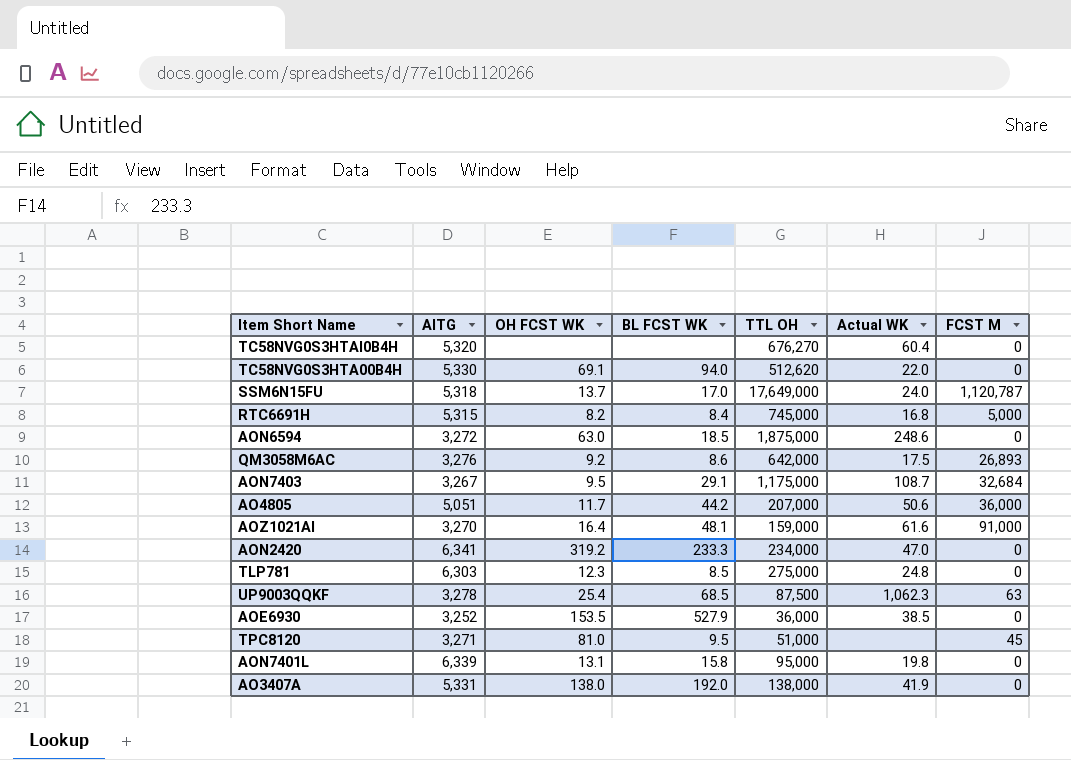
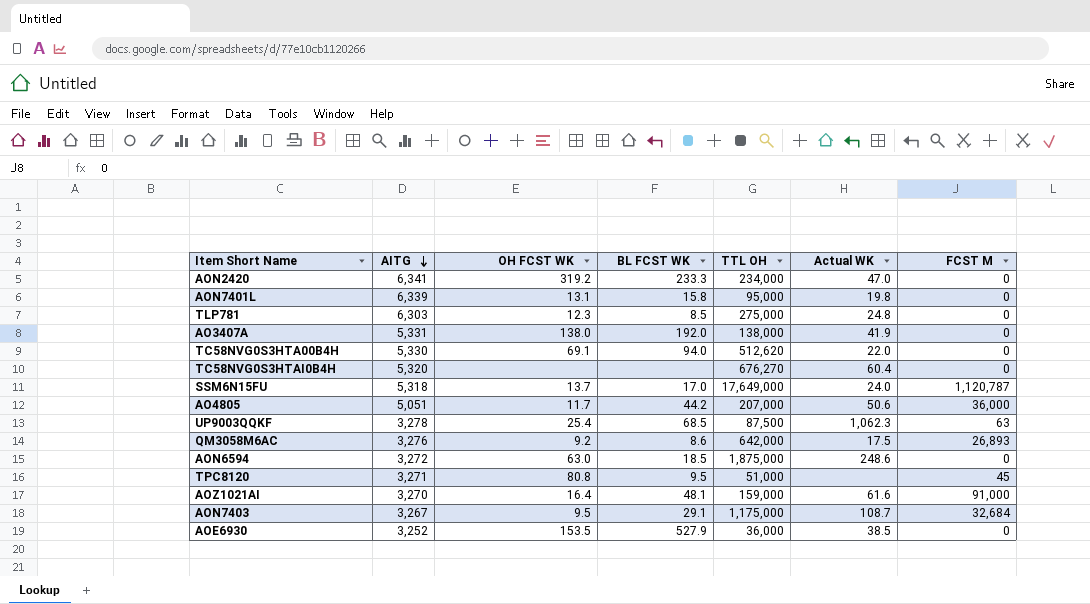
row order: none -> AITG descending
row RTC6691H: 5,315 | 8.2 | 8.4 | 745,000 | 16.8 | 5,000 -> none
TPC8120 | OH FCST WK: 81.0 -> 80.8

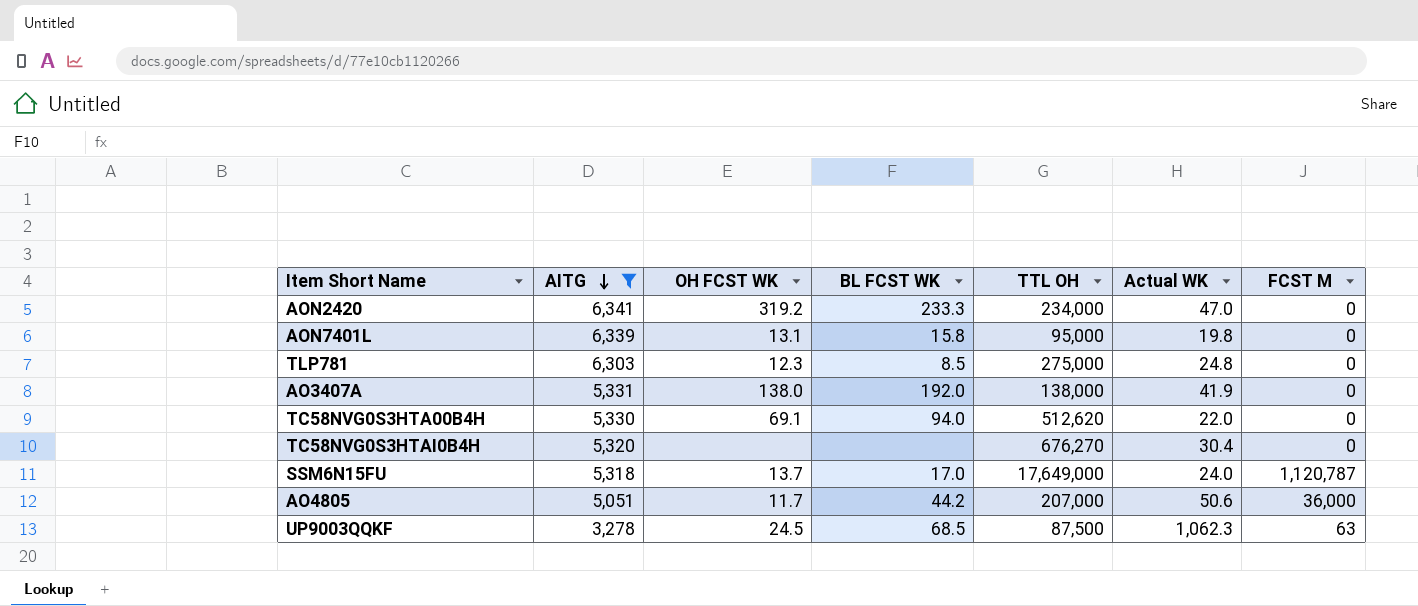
filter: none -> AITG >= 3,278
TC58NVG0S3HTAI0B4H | Actual WK: 60.4 -> 30.4
UP9003QQKF | OH FCST WK: 25.4 -> 24.5

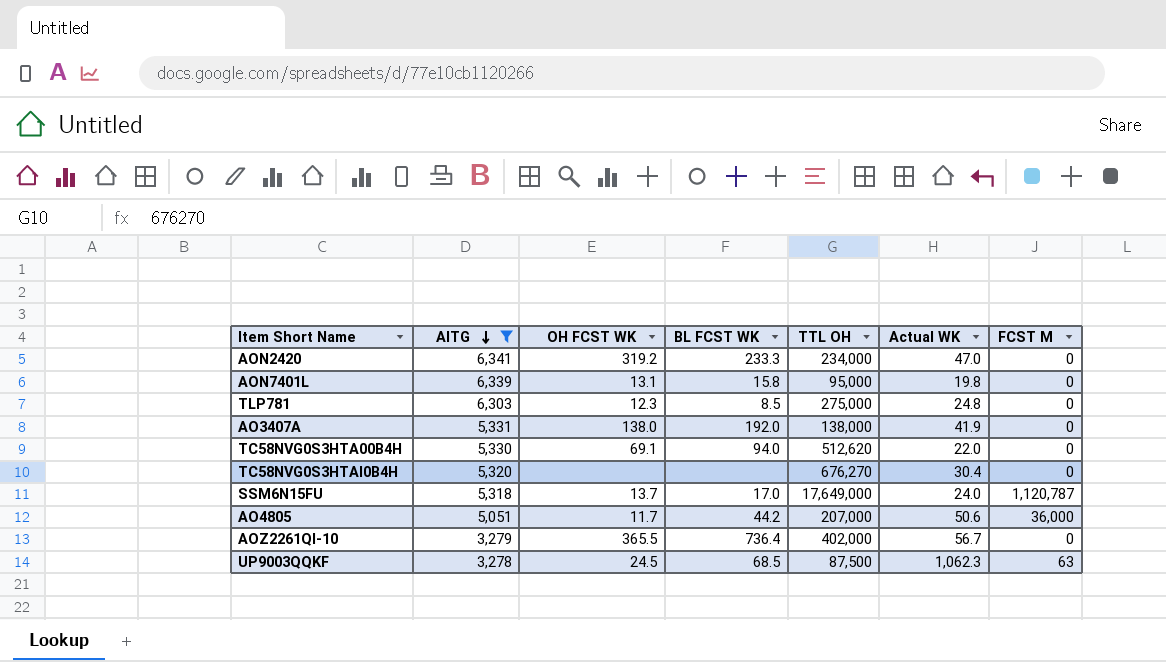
row AOZ2261QI-10: none -> 3,279 | 365.5 | 736.4 | 402,000 | 56.7 | 0

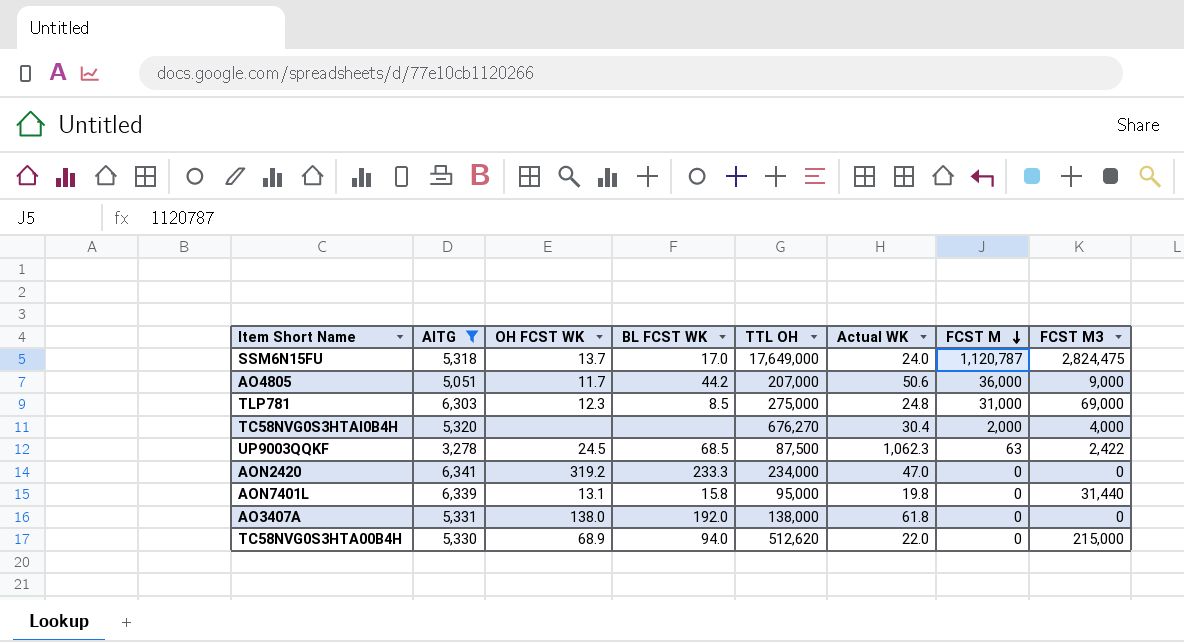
row order: AITG descending -> FCST M descending
column FCST M3 | position: none -> 8
row AOZ2261QI-10: 3,279 | 365.5 | 736.4 | 402,000 | 56.7 | 0 -> none
TLP781 | FCST M: 0 -> 31,000
TC58NVG0S3HTAI0B4H | FCST M: 0 -> 2,000
AO3407A | Actual WK: 41.9 -> 61.8
TC58NVG0S3HTA00B4H | OH FCST WK: 69.1 -> 68.9

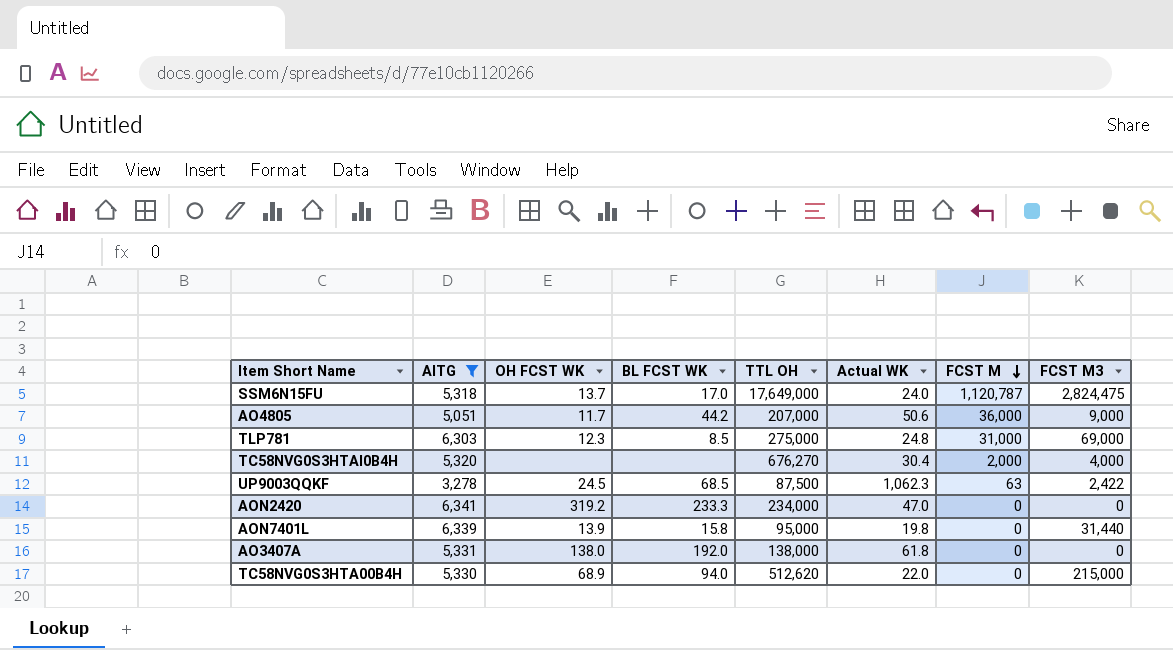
AON7401L | OH FCST WK: 13.1 -> 13.9

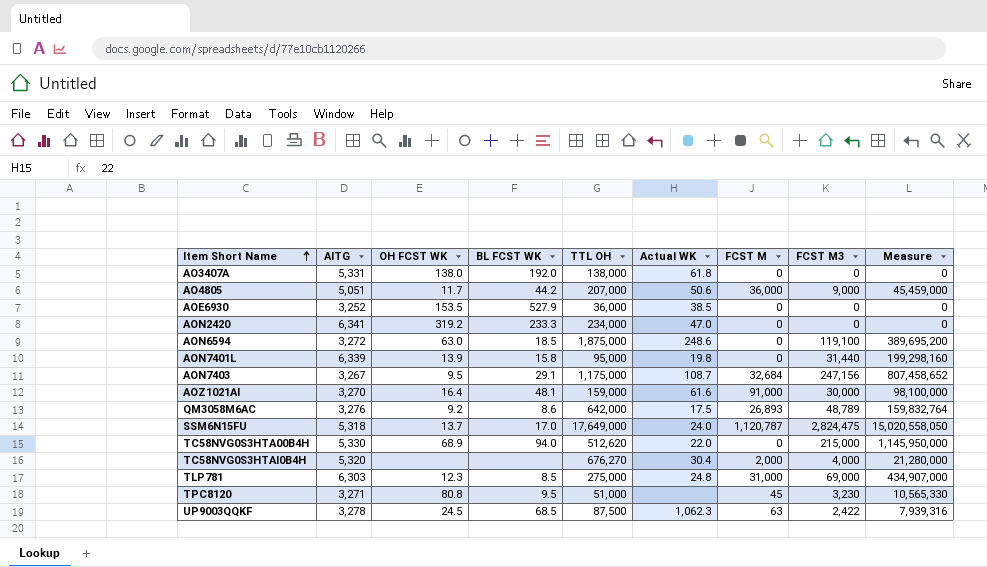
filter: AITG >= 3,278 -> none
row order: FCST M descending -> Item Short Name ascending
column Measure | formula: none -> [AITG] * [FCST M3]

